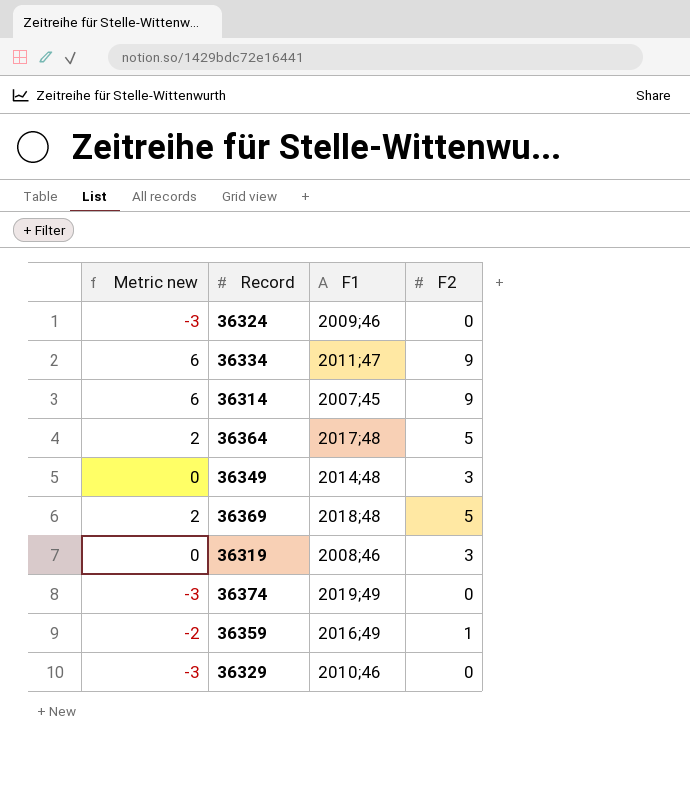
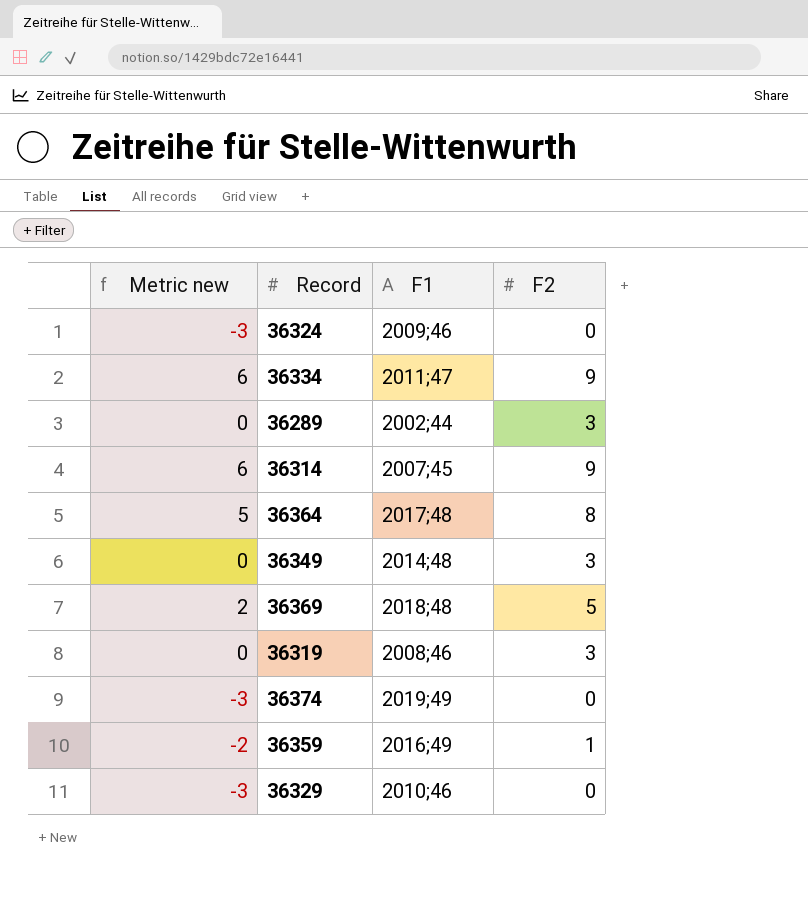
row 36289: none -> 0 | 2002;44 | 3
36364 | Metric new: 2 -> 5
36364 | F2: 5 -> 8

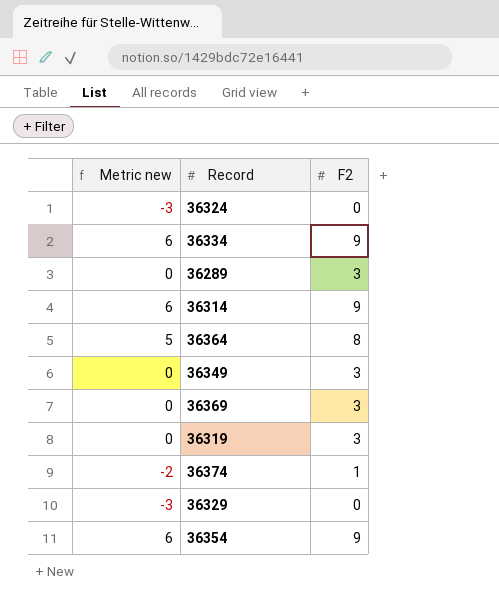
column F1 | position: 3 -> none
row 36359: -2 | 2016;49 | 1 -> none
36369 | Metric new: 2 -> 0
36369 | F2: 5 -> 3
36374 | Metric new: -3 -> -2
36374 | F2: 0 -> 1
row 36354: none -> 6 | 9

